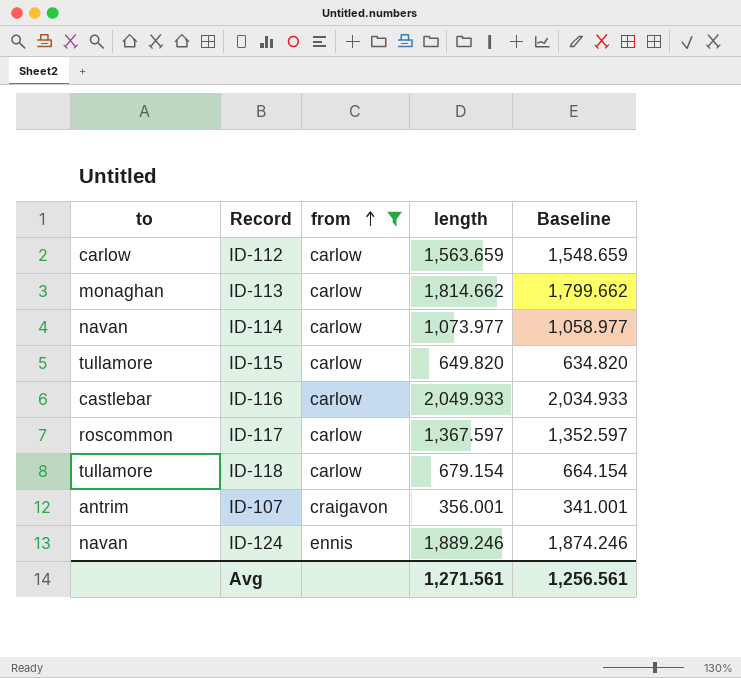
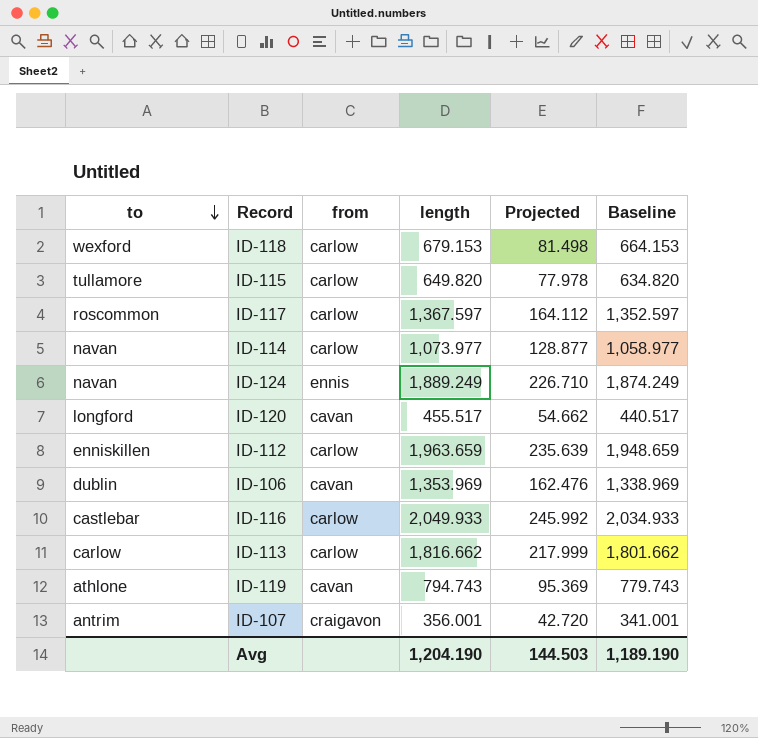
filter: from != cavan -> none
row order: from ascending -> to descending
column Projected | formula: none -> [length] * 0.12
ID-118 | to: tullamore -> wexford
ID-118 | length: 679.154 -> 679.153
ID-118 | Baseline: 664.154 -> 664.153
ID-124 | length: 1,889.246 -> 1,889.249
ID-124 | Baseline: 1,874.246 -> 1,874.249
ID-112 | to: carlow -> enniskillen
ID-112 | length: 1,563.659 -> 1,963.659
ID-112 | Baseline: 1,548.659 -> 1,948.659
ID-113 | to: monaghan -> carlow
ID-113 | length: 1,814.662 -> 1,816.662
ID-113 | Baseline: 1,799.662 -> 1,801.662
Avg | length: 1,271.561 -> 1,204.190
Avg | Baseline: 1,256.561 -> 1,189.190

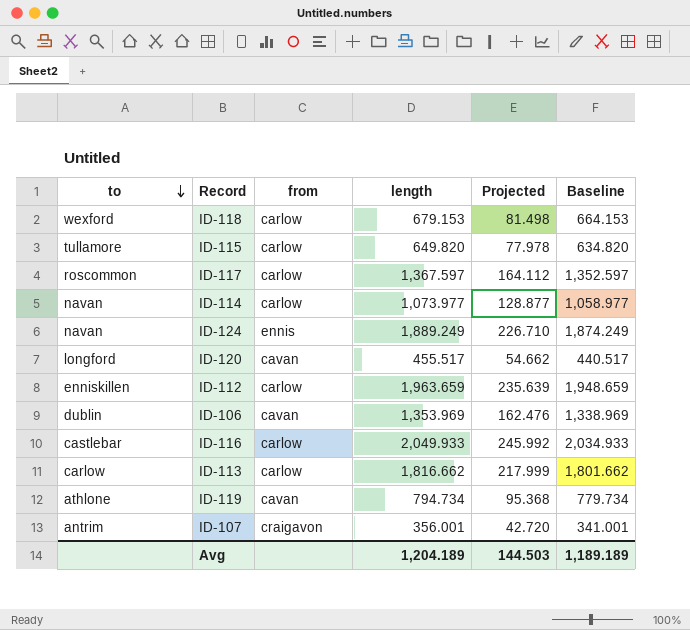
ID-119 | length: 794.743 -> 794.734
ID-119 | Projected: 95.369 -> 95.368
ID-119 | Baseline: 779.743 -> 779.734
Avg | length: 1,204.190 -> 1,204.189
Avg | Baseline: 1,189.190 -> 1,189.189

